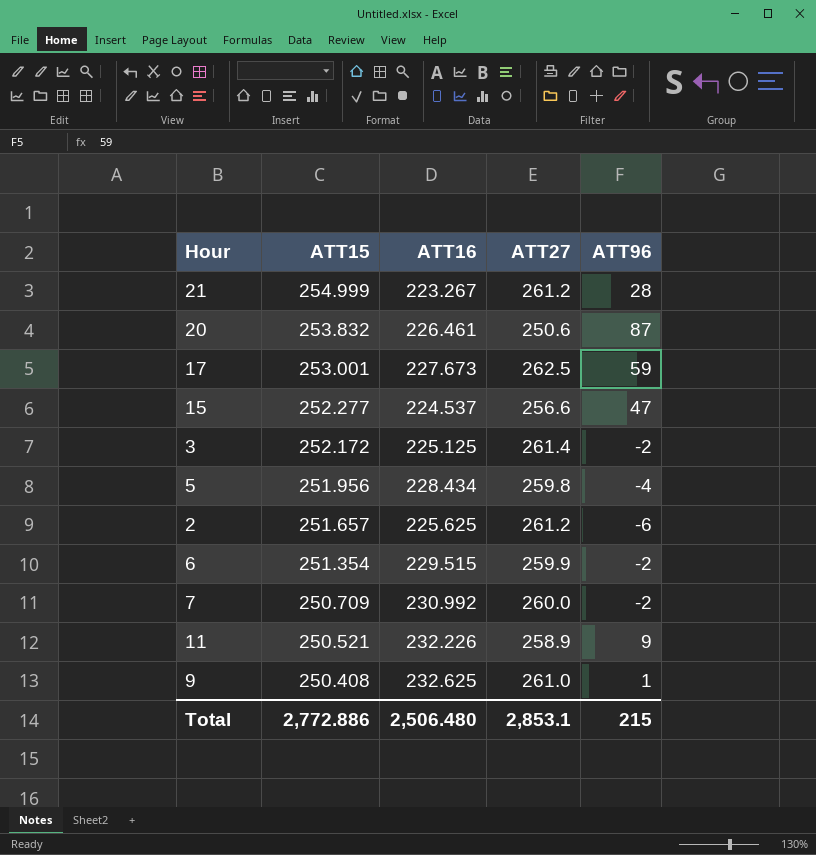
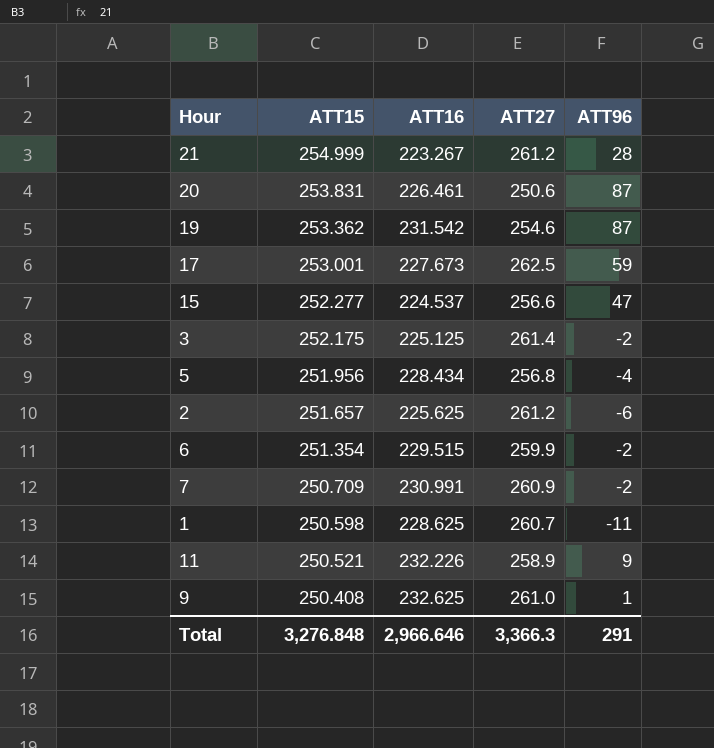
20 | ATT15: 253.832 -> 253.831
row 19: none -> 253.362 | 231.542 | 254.6 | 87
3 | ATT15: 252.172 -> 252.175
5 | ATT27: 259.8 -> 256.8
7 | ATT16: 230.992 -> 230.991
7 | ATT27: 260.0 -> 260.9
row 1: none -> 250.598 | 228.625 | 260.7 | -11
Total | ATT15: 2,772.886 -> 3,276.848
Total | ATT16: 2,506.480 -> 2,966.646
Total | ATT27: 2,853.1 -> 3,366.3
Total | ATT96: 215 -> 291

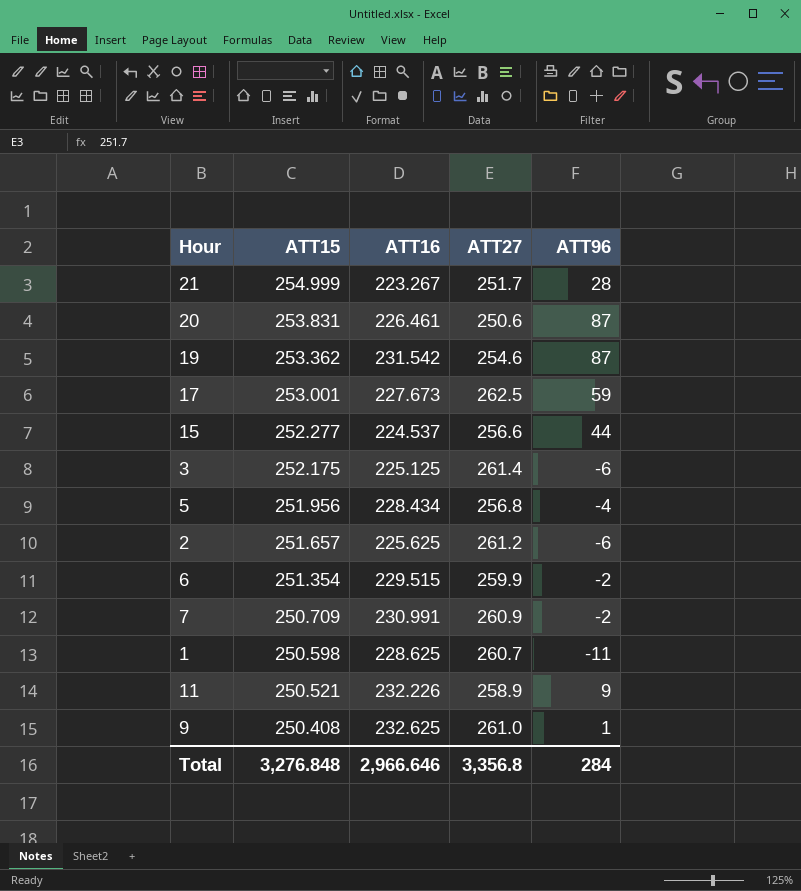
21 | ATT27: 261.2 -> 251.7
15 | ATT96: 47 -> 44
3 | ATT96: -2 -> -6
Total | ATT27: 3,366.3 -> 3,356.8
Total | ATT96: 291 -> 284

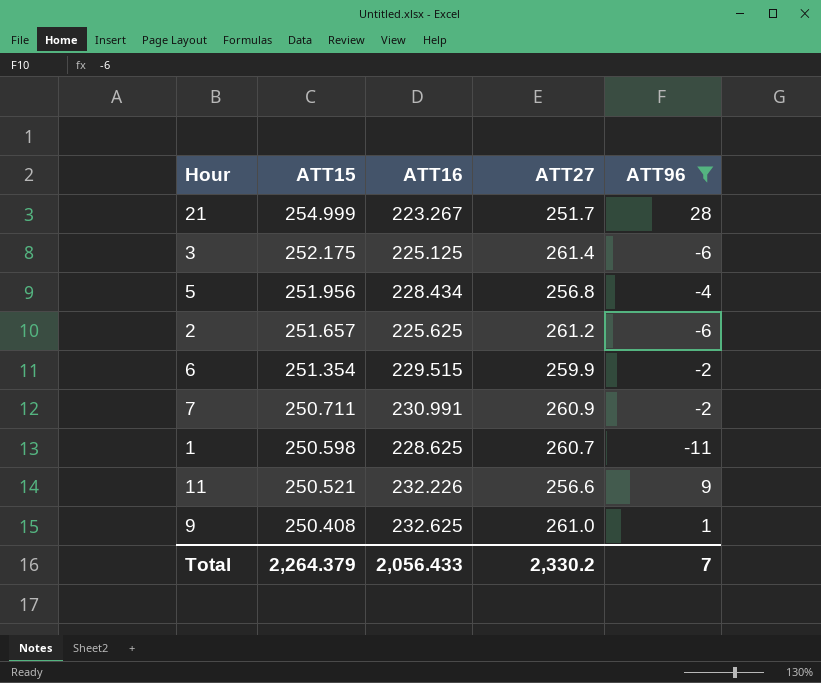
filter: none -> ATT96 <= 28
7 | ATT15: 250.709 -> 250.711
11 | ATT27: 258.9 -> 256.6
Total | ATT15: 3,276.848 -> 2,264.379
Total | ATT16: 2,966.646 -> 2,056.433
Total | ATT27: 3,356.8 -> 2,330.2
Total | ATT96: 284 -> 7

